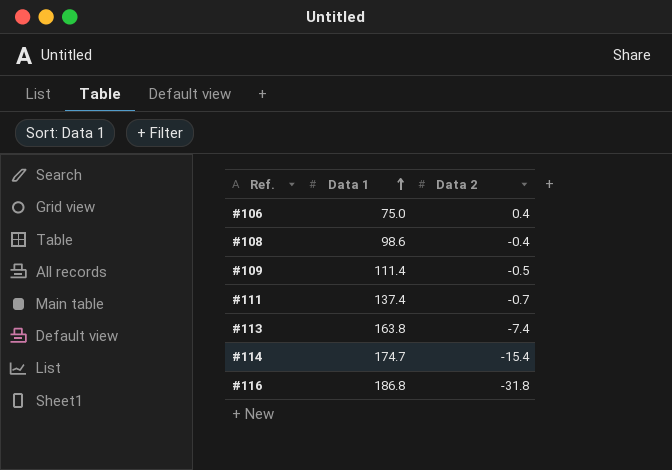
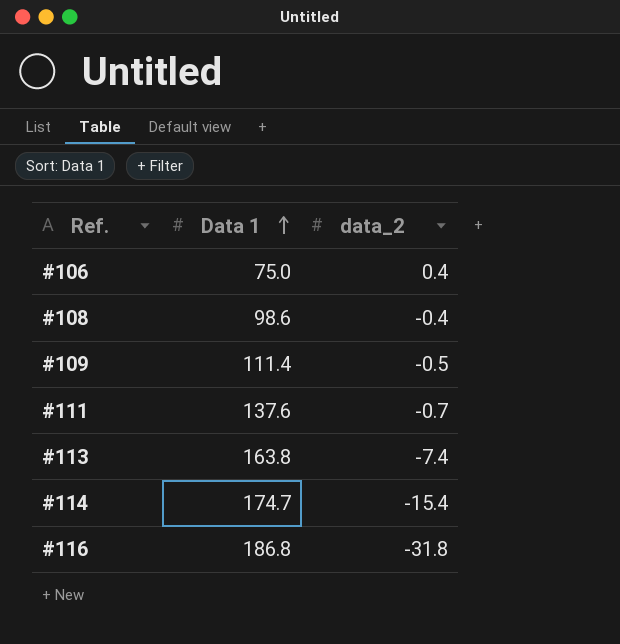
column name: Data 2 -> data_2
#111 | Data 1: 137.4 -> 137.6

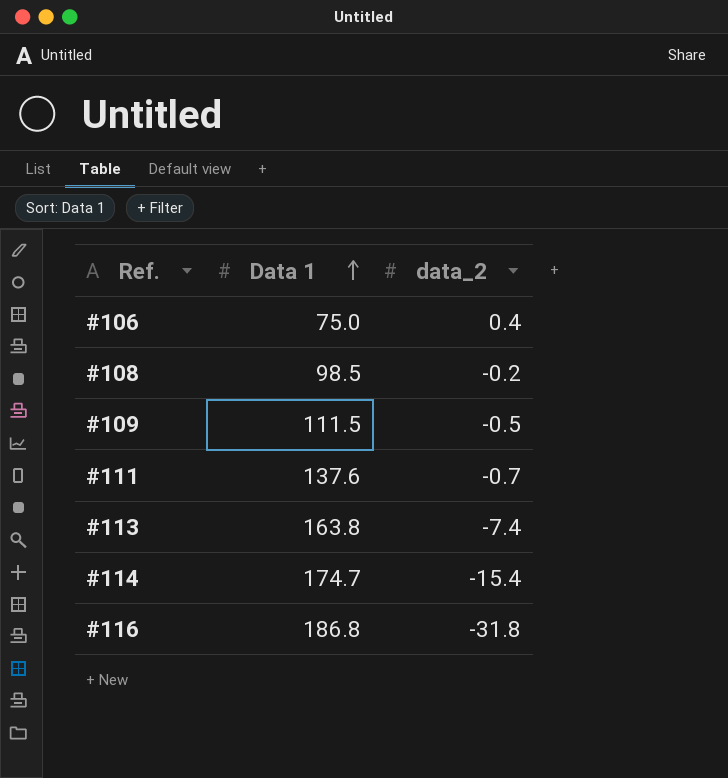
#108 | Data 1: 98.6 -> 98.5
#108 | data_2: -0.4 -> -0.2
#109 | Data 1: 111.4 -> 111.5

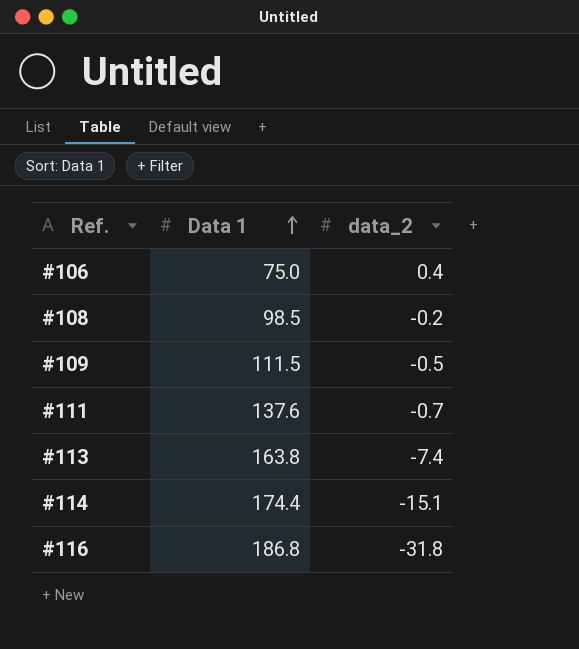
#114 | Data 1: 174.7 -> 174.4
#114 | data_2: -15.4 -> -15.1

